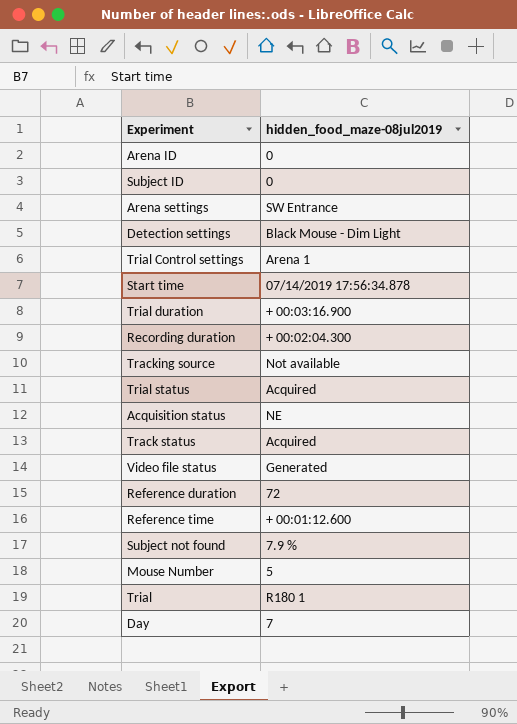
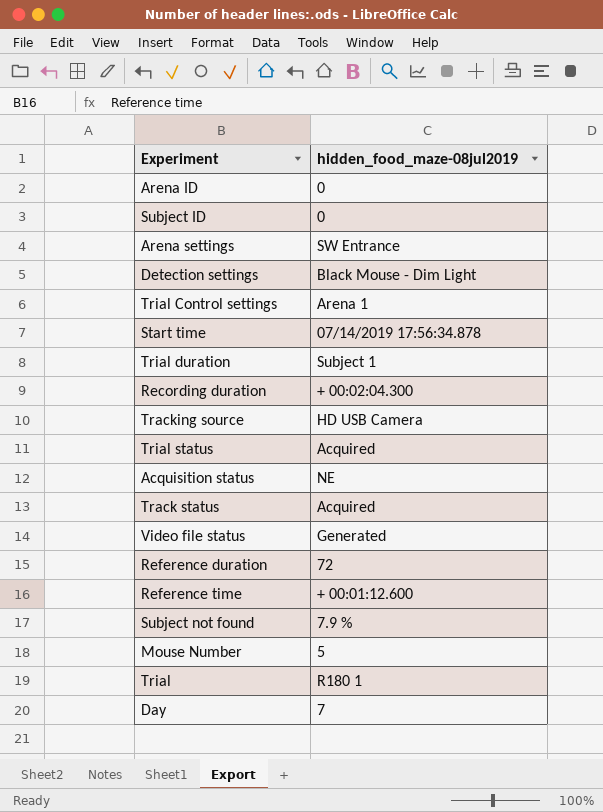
Trial duration | hidden_food_maze-08jul2019: + 00:03:16.900 -> Subject 1
Tracking source | hidden_food_maze-08jul2019: Not available -> HD USB Camera

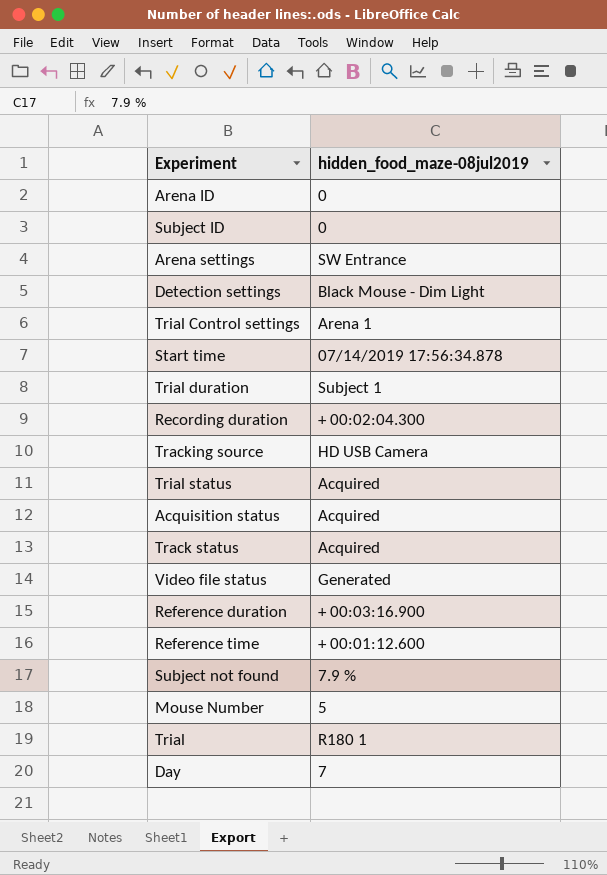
Acquisition status | hidden_food_maze-08jul2019: NE -> Acquired
Reference duration | hidden_food_maze-08jul2019: 72 -> + 00:03:16.900

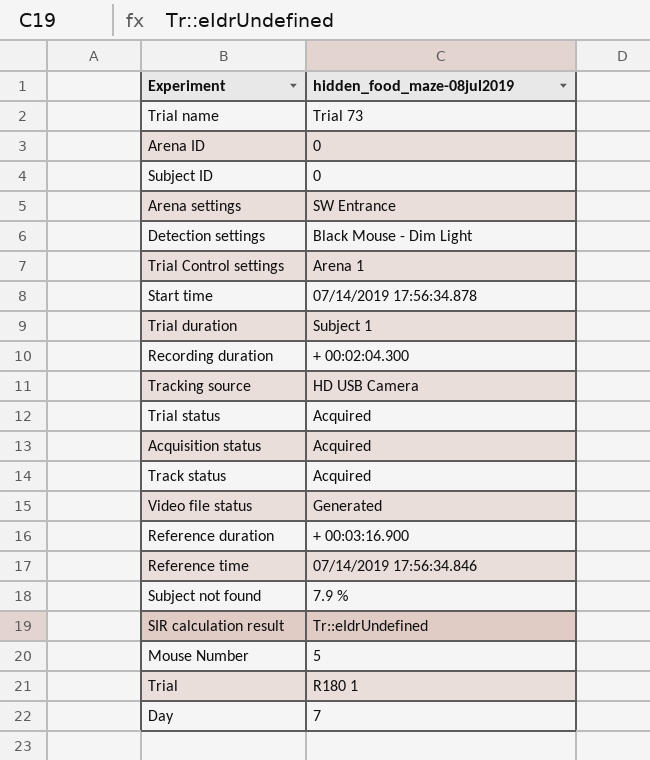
row Trial name: none -> Trial 73
Reference time | hidden_food_maze-08jul2019: + 00:01:12.600 -> 07/14/2019 17:56:34.846
row SIR calculation result: none -> Tr::eIdrUndefined

